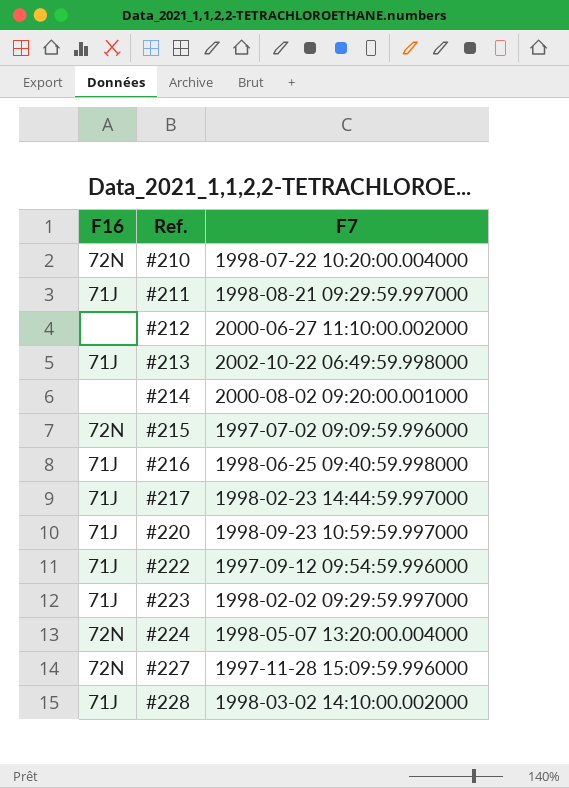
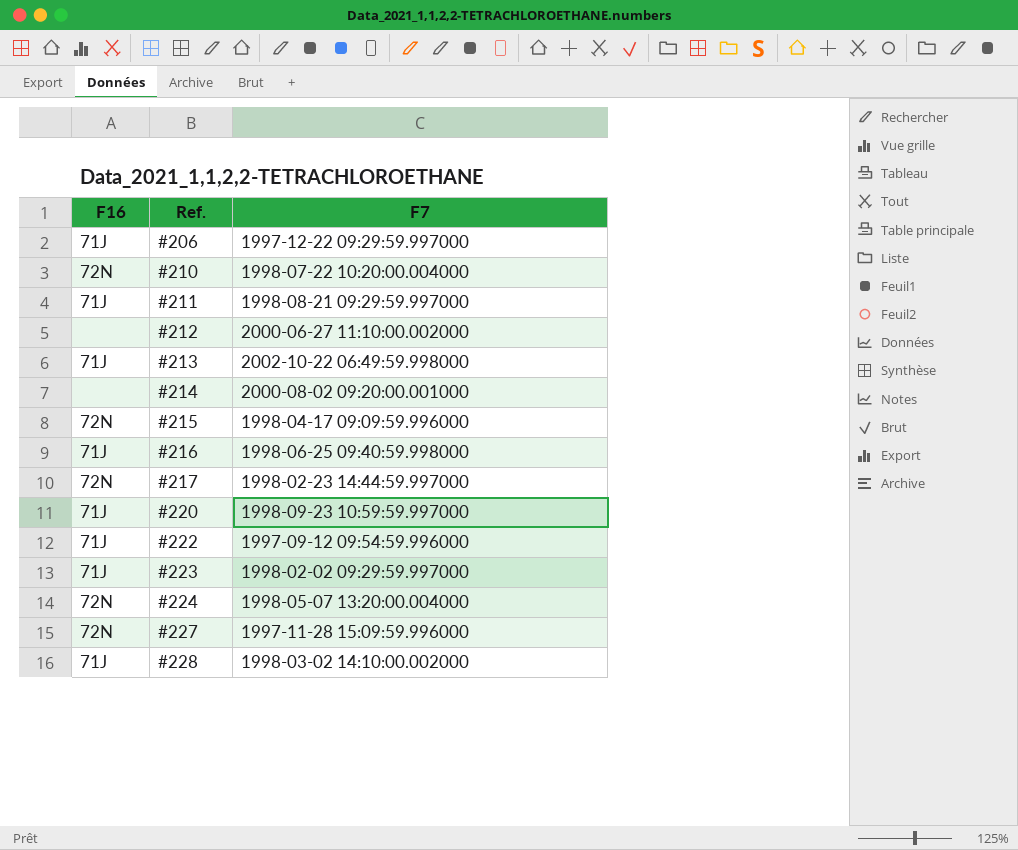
row #206: none -> 71J | 1997-12-22 09:29:59.997000
#215 | F7: 1997-07-02 09:09:59.996000 -> 1998-04-17 09:09:59.996000
#217 | F16: 71J -> 72N

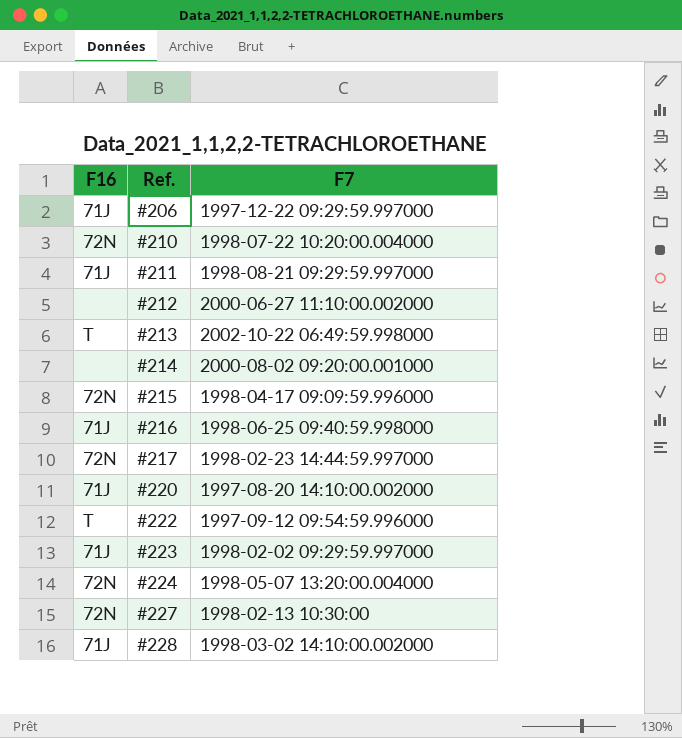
#213 | F16: 71J -> T
#220 | F7: 1998-09-23 10:59:59.997000 -> 1997-08-20 14:10:00.002000
#222 | F16: 71J -> T
#227 | F7: 1997-11-28 15:09:59.996000 -> 1998-02-13 10:30:00

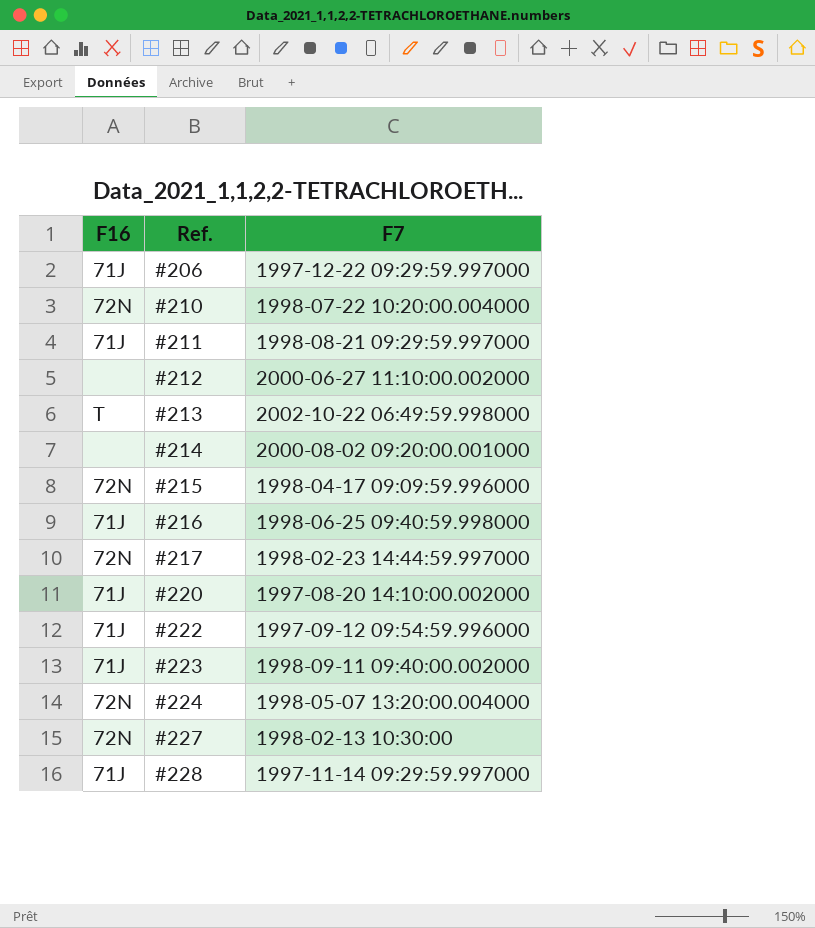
#222 | F16: T -> 71J
#223 | F7: 1998-02-02 09:29:59.997000 -> 1998-09-11 09:40:00.002000
#228 | F7: 1998-03-02 14:10:00.002000 -> 1997-11-14 09:29:59.997000

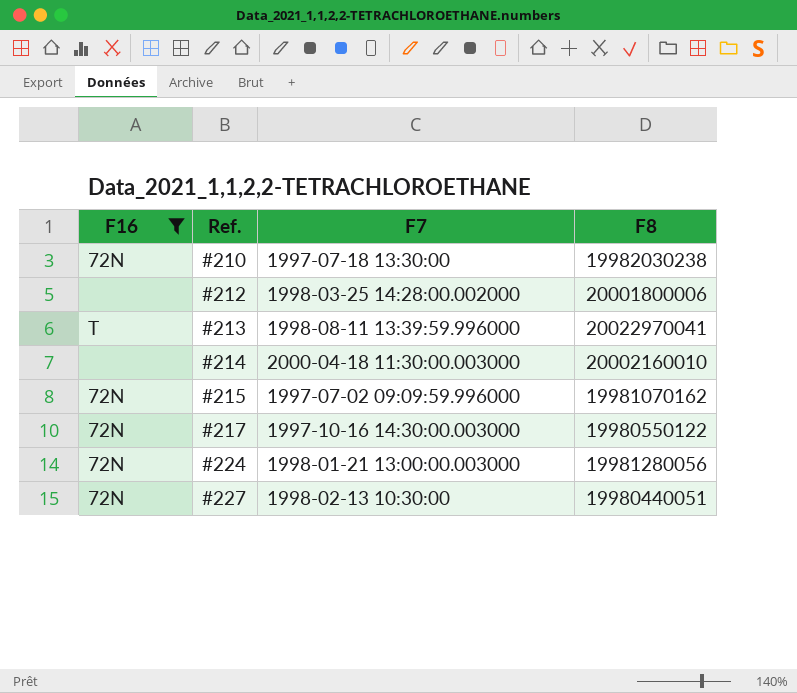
filter: none -> F16 != 71J
column F8 | position: none -> 4
#210 | F7: 1998-07-22 10:20:00.004000 -> 1997-07-18 13:30:00
#212 | F7: 2000-06-27 11:10:00.002000 -> 1998-03-25 14:28:00.002000
#213 | F7: 2002-10-22 06:49:59.998000 -> 1998-08-11 13:39:59.996000
#214 | F7: 2000-08-02 09:20:00.001000 -> 2000-04-18 11:30:00.003000
#215 | F7: 1998-04-17 09:09:59.996000 -> 1997-07-02 09:09:59.996000
#217 | F7: 1998-02-23 14:44:59.997000 -> 1997-10-16 14:30:00.003000
#224 | F7: 1998-05-07 13:20:00.004000 -> 1998-01-21 13:00:00.003000

